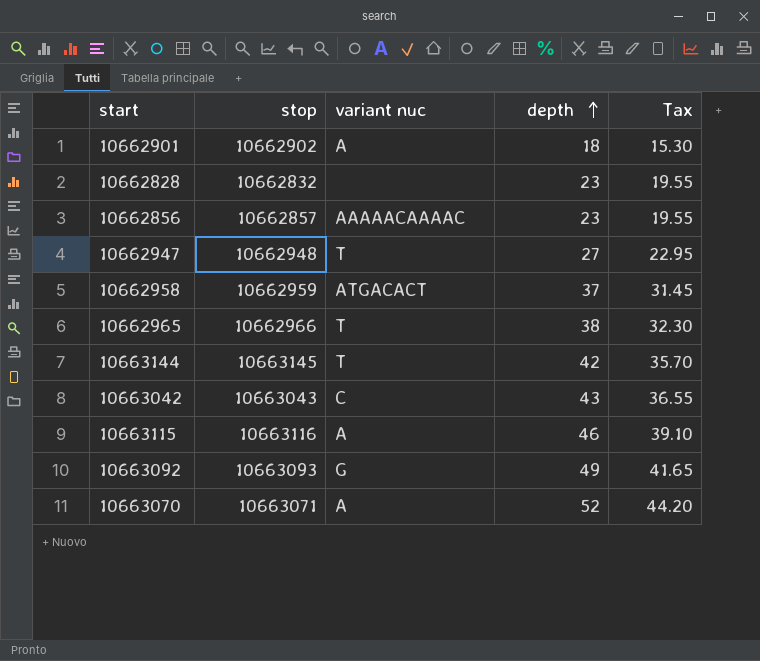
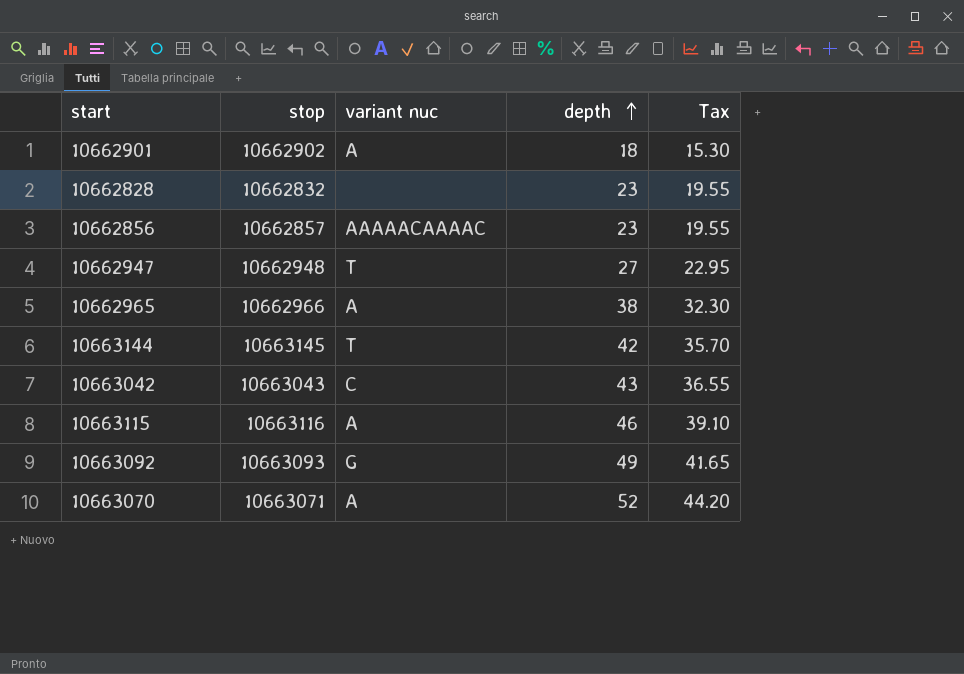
row 10662958: 10662959 | ATGACACT | 37 | 31.45 -> none
10662965 | variant nuc: T -> A

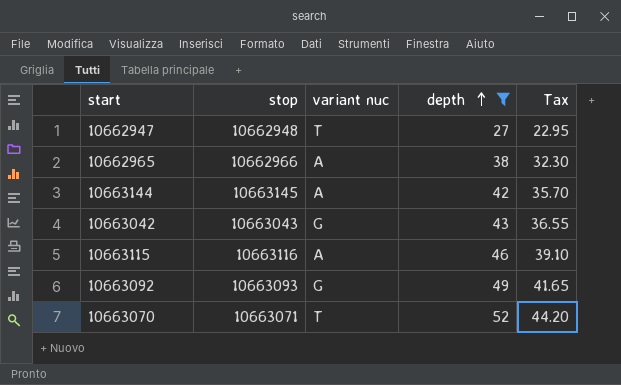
filter: none -> depth >= 27
10663144 | variant nuc: T -> A
10663042 | variant nuc: C -> G
10663070 | variant nuc: A -> T

